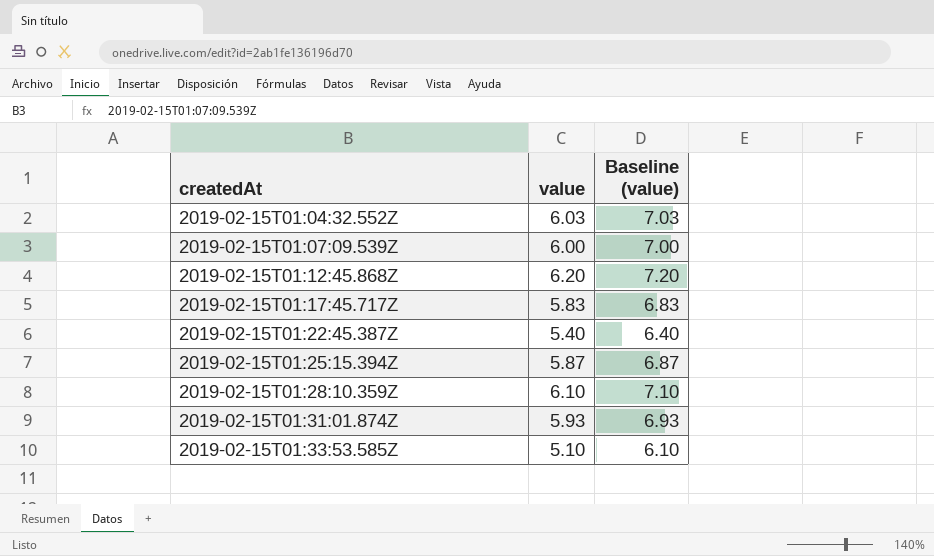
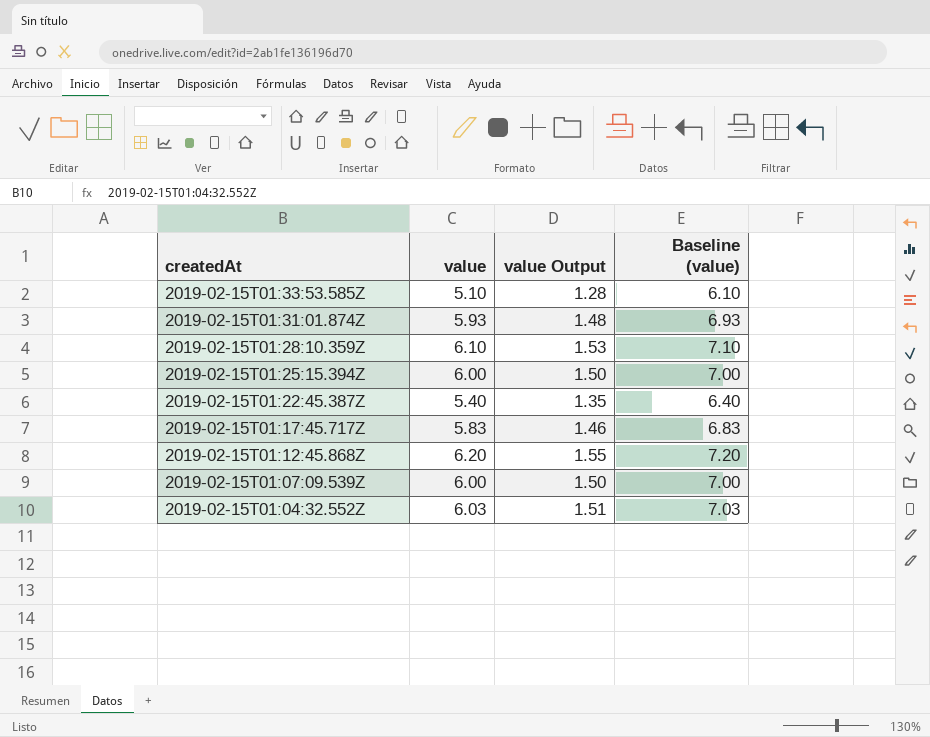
row order: createdAt ascending -> createdAt descending
column value Output | formula: none -> [value] * 0.25
2019-02-15T01:25:15.394Z | value: 5.87 -> 6.00
2019-02-15T01:25:15.394Z | Baseline (value): 6.87 -> 7.00

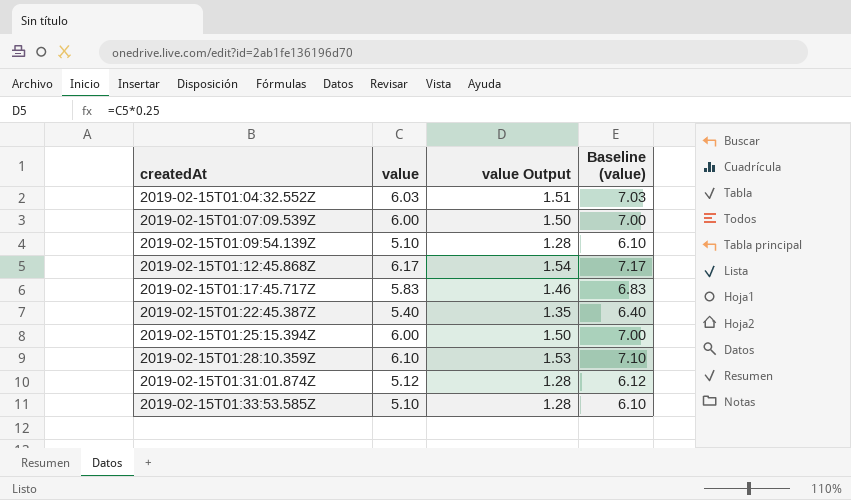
row order: createdAt descending -> createdAt ascending
row 2019-02-15T01:09:54.139Z: none -> 5.10 | 1.28 | 6.10
2019-02-15T01:12:45.868Z | value: 6.20 -> 6.17
2019-02-15T01:12:45.868Z | value Output: 1.55 -> 1.54
2019-02-15T01:12:45.868Z | Baseline (value): 7.20 -> 7.17
2019-02-15T01:31:01.874Z | value: 5.93 -> 5.12
2019-02-15T01:31:01.874Z | value Output: 1.48 -> 1.28
2019-02-15T01:31:01.874Z | Baseline (value): 6.93 -> 6.12

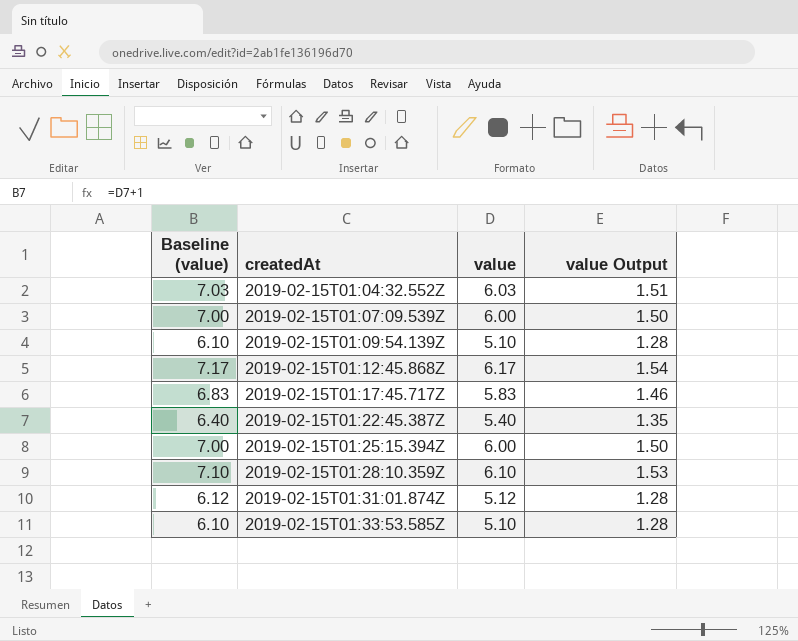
column Baseline (value) | position: 4 -> 1

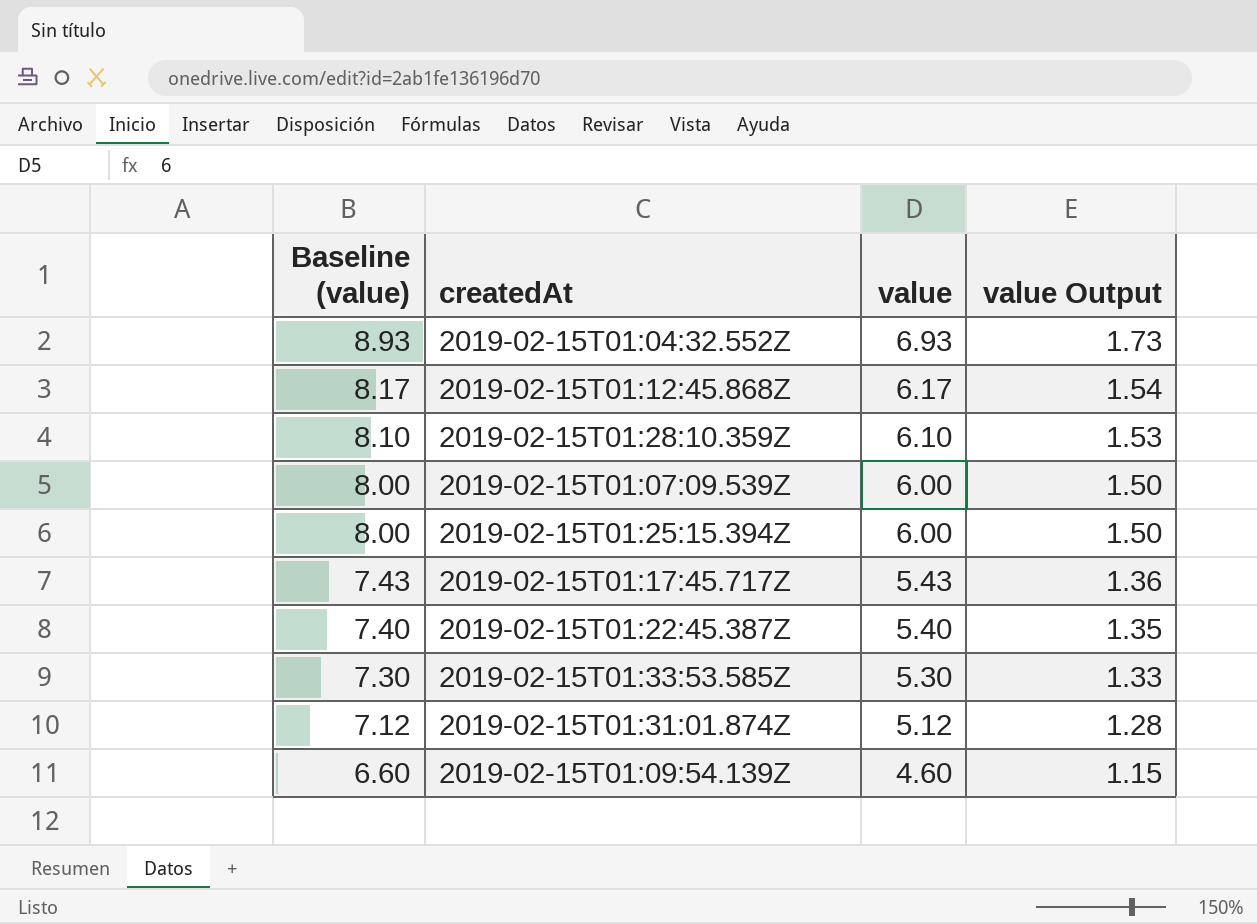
row order: createdAt ascending -> Baseline (value) descending
column Baseline (value) | formula: [value] + 1 -> [value] + 2
2019-02-15T01:04:32.552Z | value: 6.03 -> 6.93
2019-02-15T01:04:32.552Z | value Output: 1.51 -> 1.73
2019-02-15T01:17:45.717Z | value: 5.83 -> 5.43
2019-02-15T01:17:45.717Z | value Output: 1.46 -> 1.36
2019-02-15T01:33:53.585Z | value: 5.10 -> 5.30
2019-02-15T01:33:53.585Z | value Output: 1.28 -> 1.33
2019-02-15T01:09:54.139Z | value: 5.10 -> 4.60
2019-02-15T01:09:54.139Z | value Output: 1.28 -> 1.15

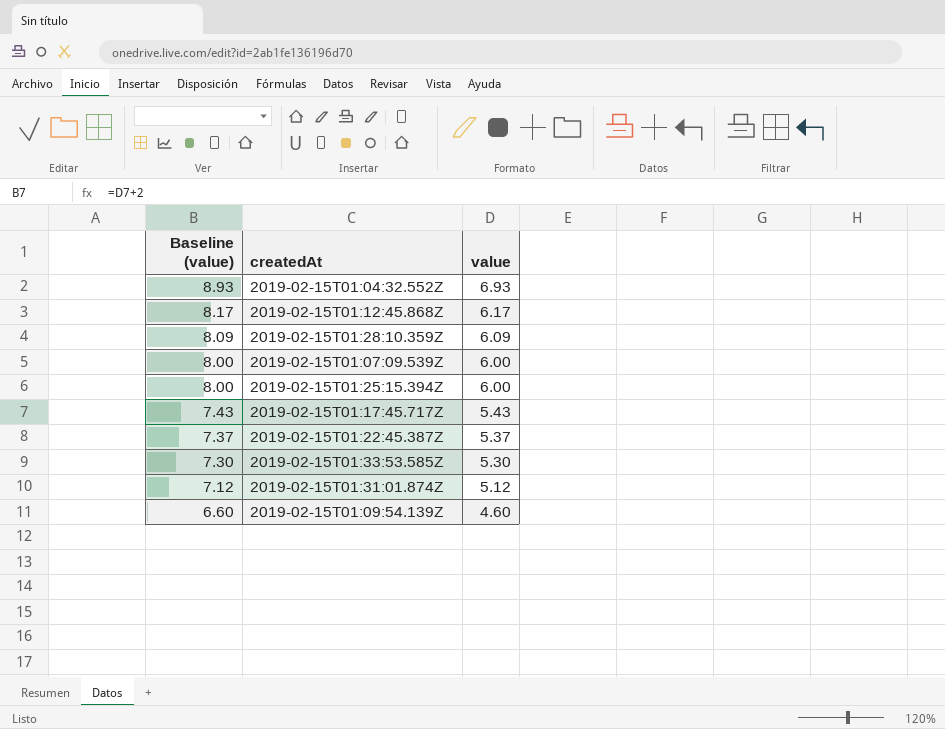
column value Output | formula: [value] * 0.25 -> none
2019-02-15T01:28:10.359Z | Baseline (value): 8.10 -> 8.09
2019-02-15T01:28:10.359Z | value: 6.10 -> 6.09
2019-02-15T01:22:45.387Z | Baseline (value): 7.40 -> 7.37
2019-02-15T01:22:45.387Z | value: 5.40 -> 5.37

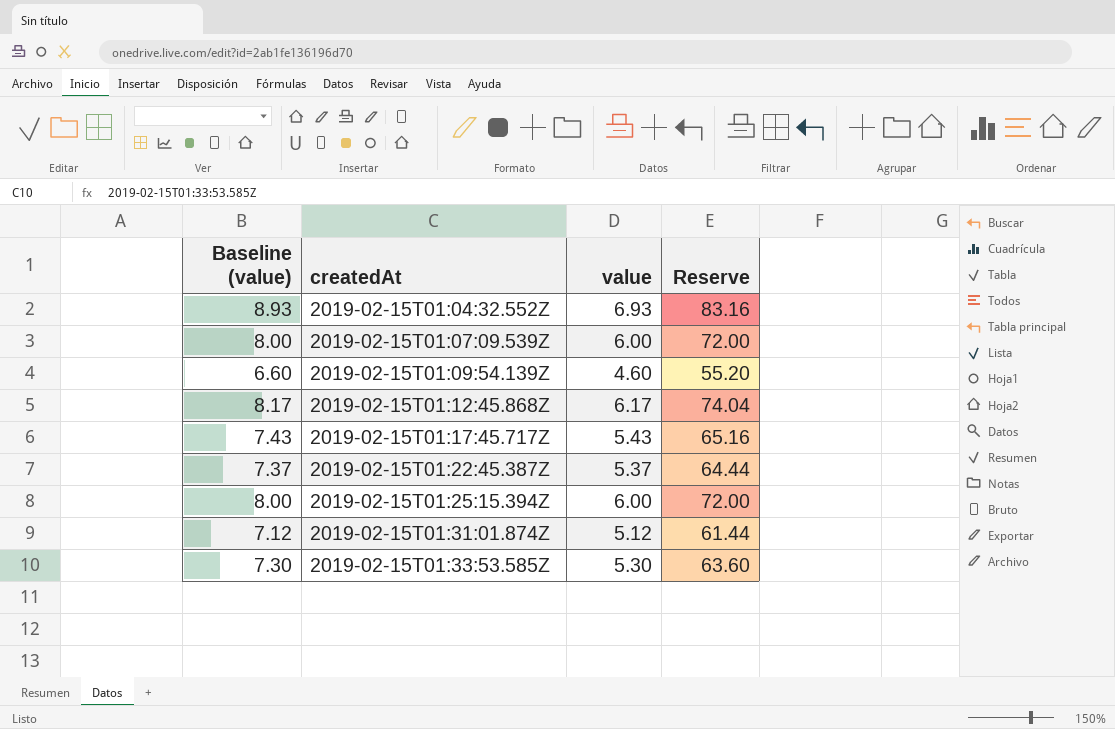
row order: Baseline (value) descending -> createdAt ascending
column Reserve | formula: none -> [value] * 12
row 2019-02-15T01:28:10.359Z: 8.09 | 6.09 -> none

